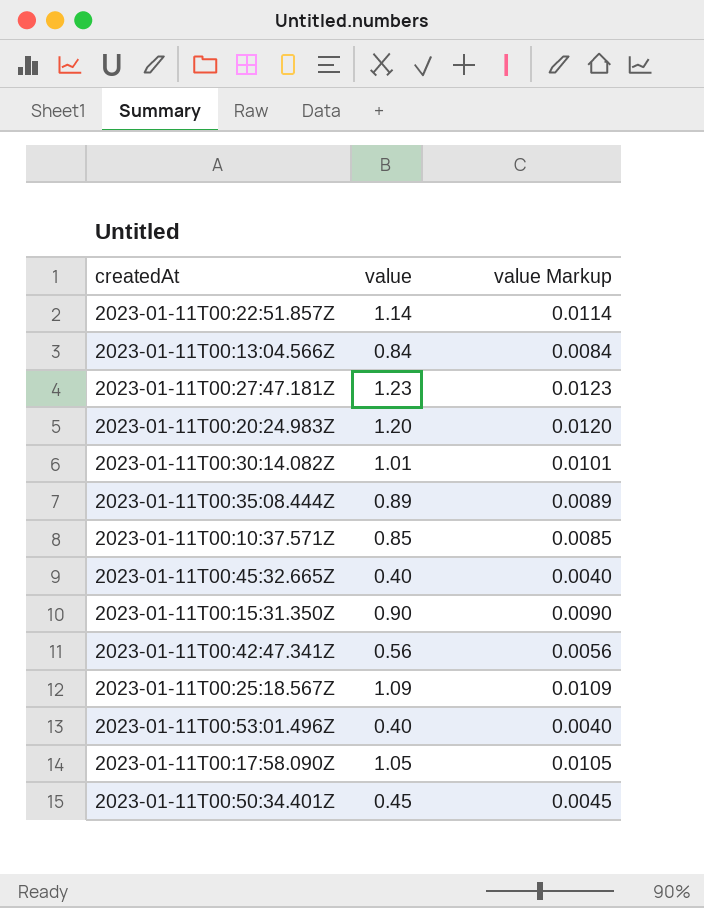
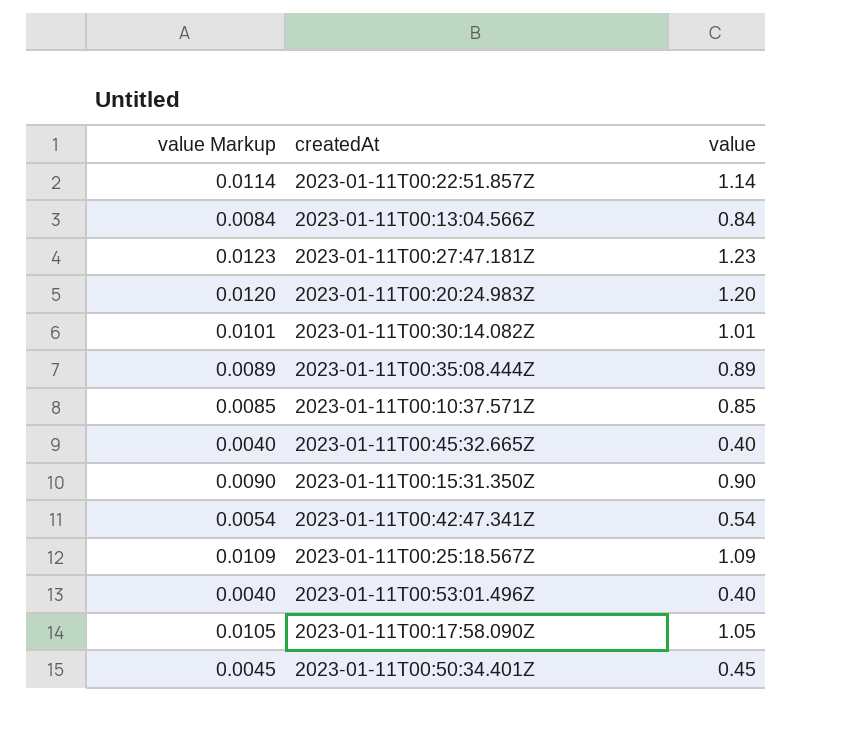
column value Markup | position: 3 -> 1
2023-01-11T00:42:47.341Z | value Markup: 0.0056 -> 0.0054
2023-01-11T00:42:47.341Z | value: 0.56 -> 0.54

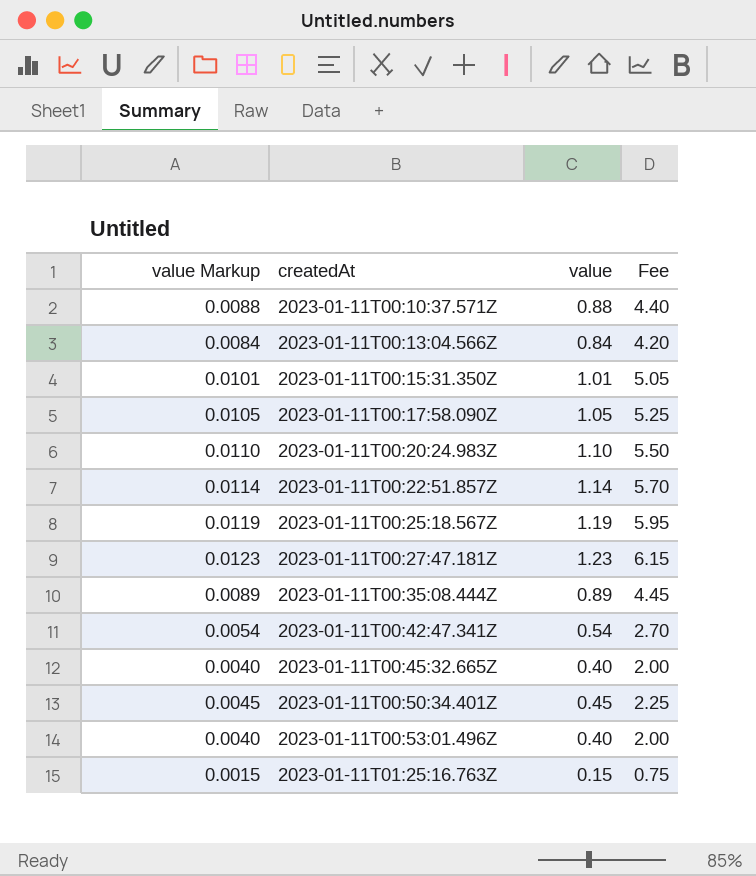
row order: none -> createdAt ascending
column Fee | formula: none -> [value] * 5
row 2023-01-11T00:30:14.082Z: 0.0101 | 1.01 -> none
2023-01-11T00:10:37.571Z | value Markup: 0.0085 -> 0.0088
2023-01-11T00:10:37.571Z | value: 0.85 -> 0.88
2023-01-11T00:15:31.350Z | value Markup: 0.0090 -> 0.0101
2023-01-11T00:15:31.350Z | value: 0.90 -> 1.01
2023-01-11T00:20:24.983Z | value Markup: 0.0120 -> 0.0110
2023-01-11T00:20:24.983Z | value: 1.20 -> 1.10
2023-01-11T00:25:18.567Z | value Markup: 0.0109 -> 0.0119
2023-01-11T00:25:18.567Z | value: 1.09 -> 1.19
row 2023-01-11T01:25:16.763Z: none -> 0.0015 | 0.15 | 0.75

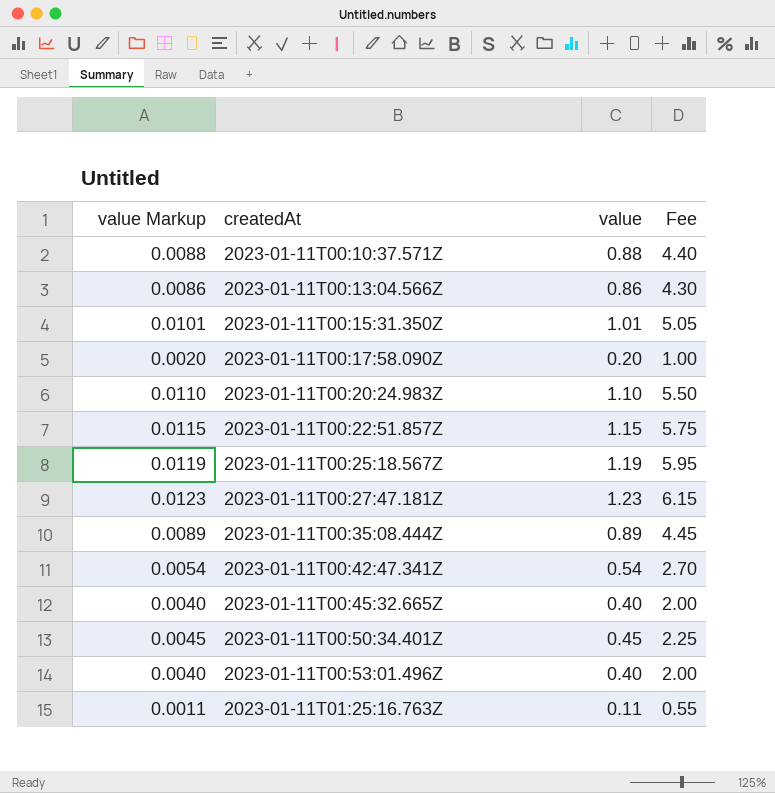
2023-01-11T00:13:04.566Z | value Markup: 0.0084 -> 0.0086
2023-01-11T00:13:04.566Z | value: 0.84 -> 0.86
2023-01-11T00:13:04.566Z | Fee: 4.20 -> 4.30
2023-01-11T00:17:58.090Z | value Markup: 0.0105 -> 0.0020
2023-01-11T00:17:58.090Z | value: 1.05 -> 0.20
2023-01-11T00:17:58.090Z | Fee: 5.25 -> 1.00
2023-01-11T00:22:51.857Z | value Markup: 0.0114 -> 0.0115
2023-01-11T00:22:51.857Z | value: 1.14 -> 1.15
2023-01-11T00:22:51.857Z | Fee: 5.70 -> 5.75
2023-01-11T01:25:16.763Z | value Markup: 0.0015 -> 0.0011
2023-01-11T01:25:16.763Z | value: 0.15 -> 0.11
2023-01-11T01:25:16.763Z | Fee: 0.75 -> 0.55

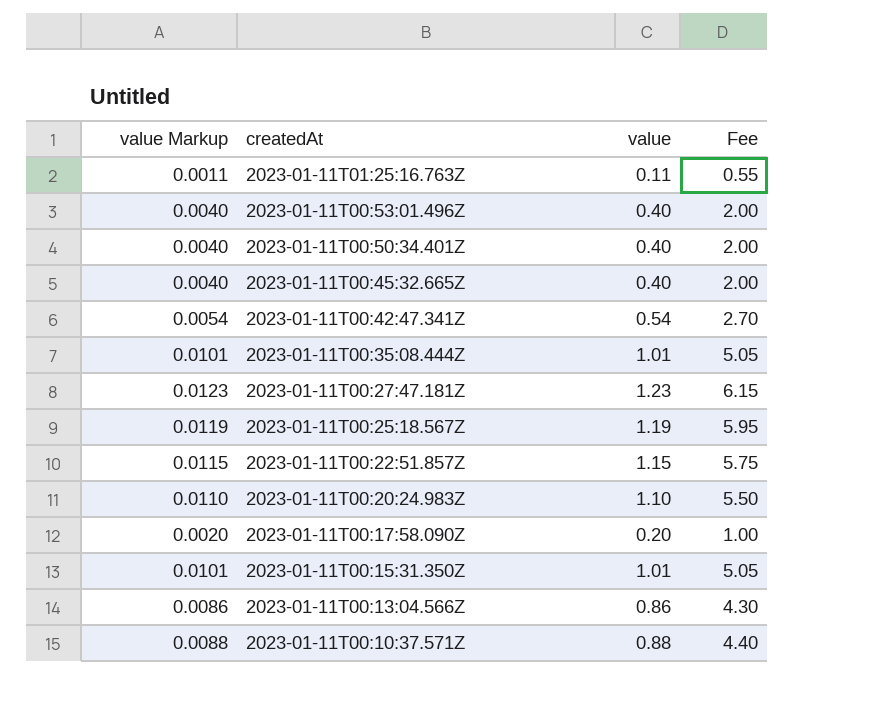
row order: createdAt ascending -> createdAt descending
2023-01-11T00:50:34.401Z | value Markup: 0.0045 -> 0.0040
2023-01-11T00:50:34.401Z | value: 0.45 -> 0.40
2023-01-11T00:50:34.401Z | Fee: 2.25 -> 2.00
2023-01-11T00:35:08.444Z | value Markup: 0.0089 -> 0.0101
2023-01-11T00:35:08.444Z | value: 0.89 -> 1.01
2023-01-11T00:35:08.444Z | Fee: 4.45 -> 5.05

